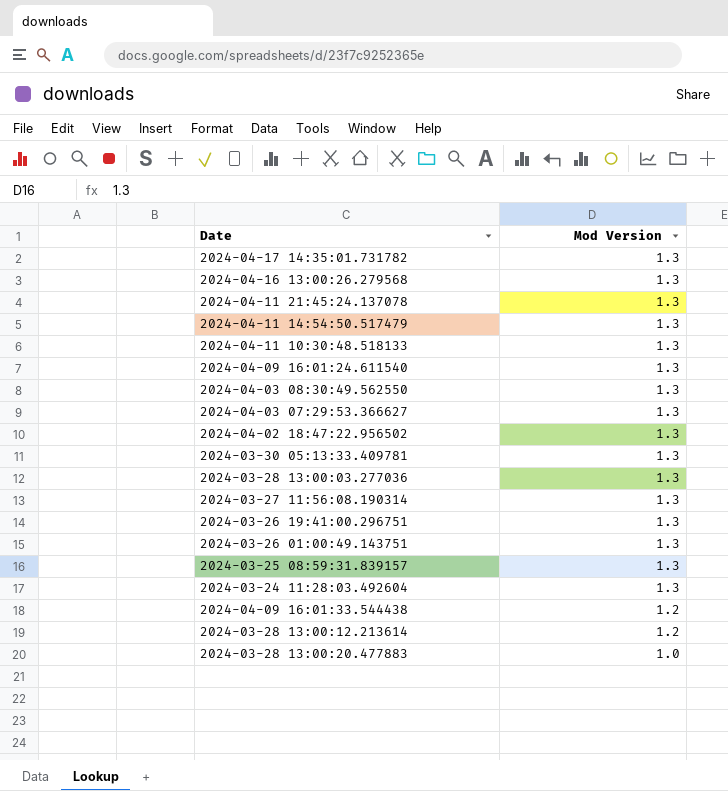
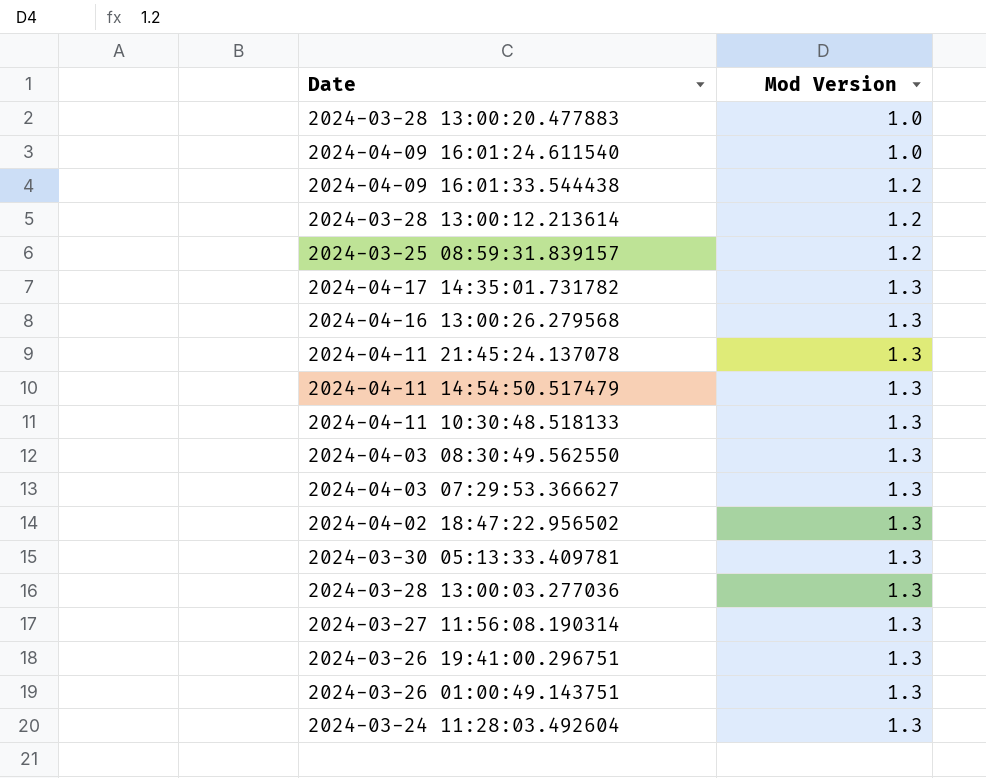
row order: Mod Version descending -> Mod Version ascending
2024-04-09 16:01:24.611540 | Mod Version: 1.3 -> 1.0
2024-03-25 08:59:31.839157 | Mod Version: 1.3 -> 1.2

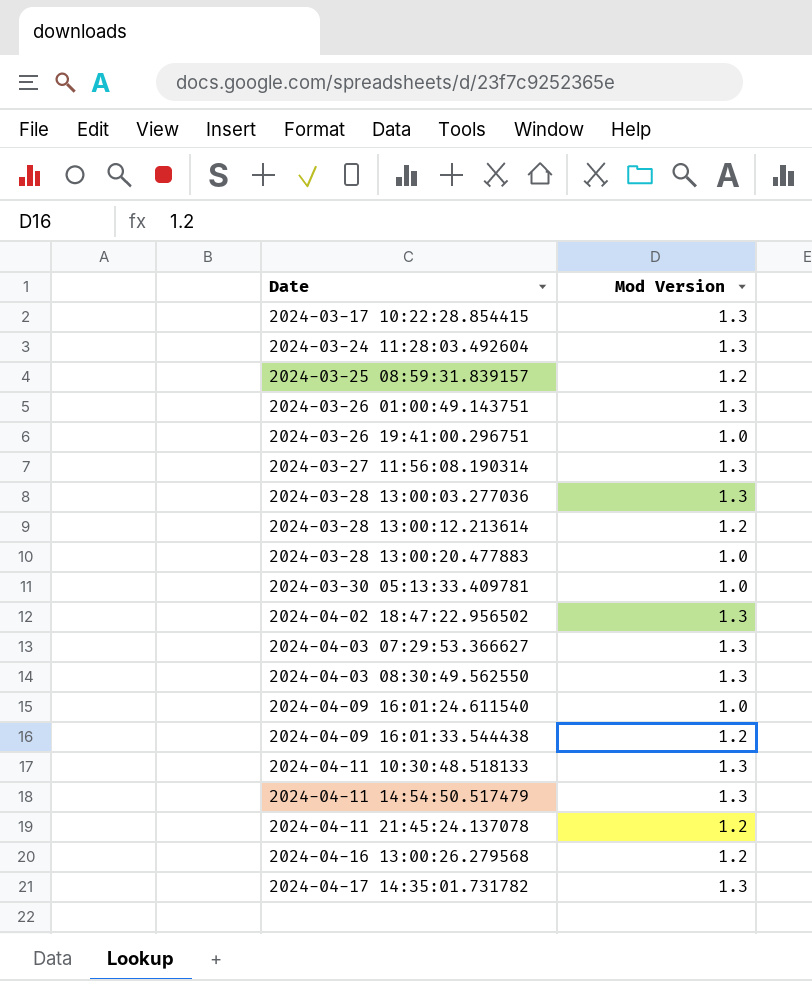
row order: Mod Version ascending -> Date ascending
row 2024-03-17 10:22:28.854415: none -> 1.3
2024-03-26 19:41:00.296751 | Mod Version: 1.3 -> 1.0
2024-03-30 05:13:33.409781 | Mod Version: 1.3 -> 1.0
2024-04-11 21:45:24.137078 | Mod Version: 1.3 -> 1.2
2024-04-16 13:00:26.279568 | Mod Version: 1.3 -> 1.2

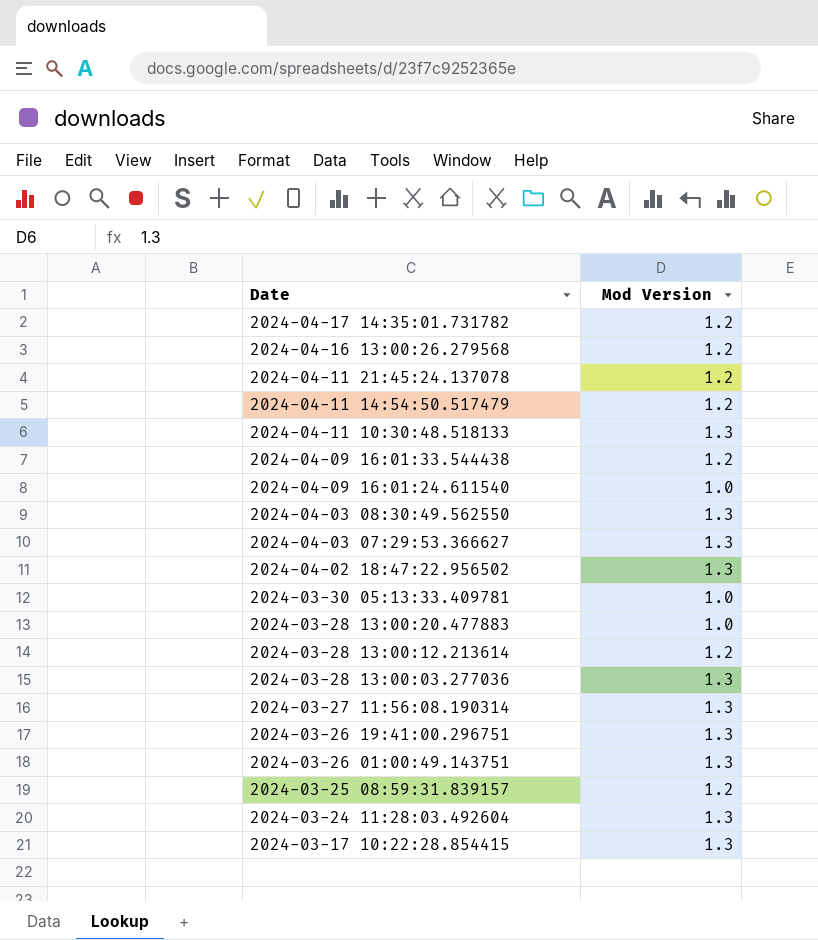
row order: Date ascending -> Date descending
2024-04-17 14:35:01.731782 | Mod Version: 1.3 -> 1.2
2024-04-11 14:54:50.517479 | Mod Version: 1.3 -> 1.2
2024-03-26 19:41:00.296751 | Mod Version: 1.0 -> 1.3

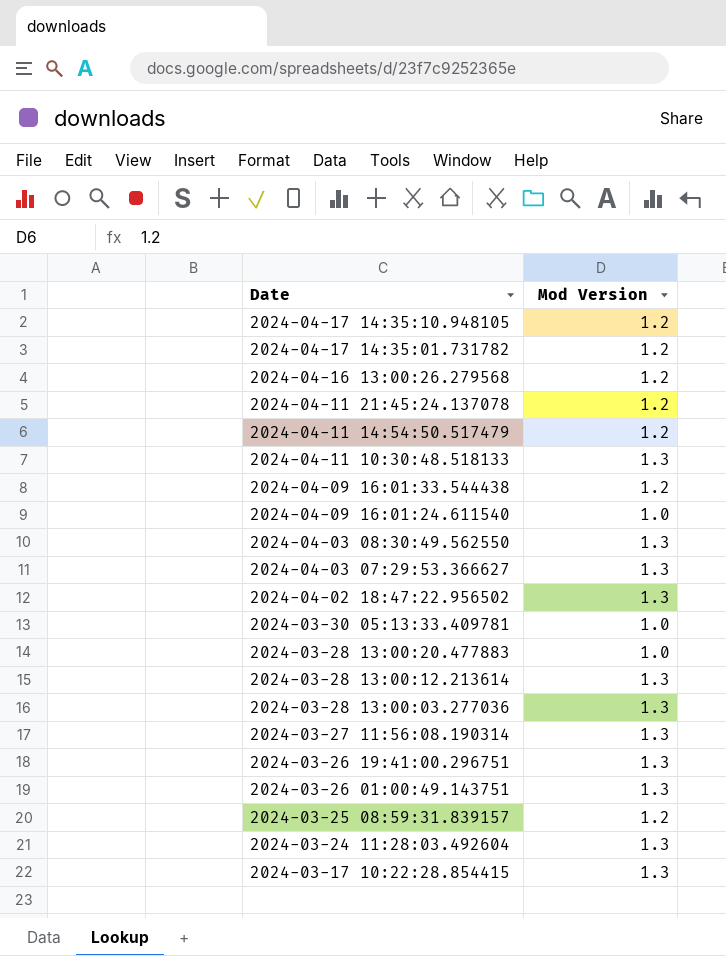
row 2024-04-17 14:35:10.948105: none -> 1.2
2024-03-28 13:00:12.213614 | Mod Version: 1.2 -> 1.3

